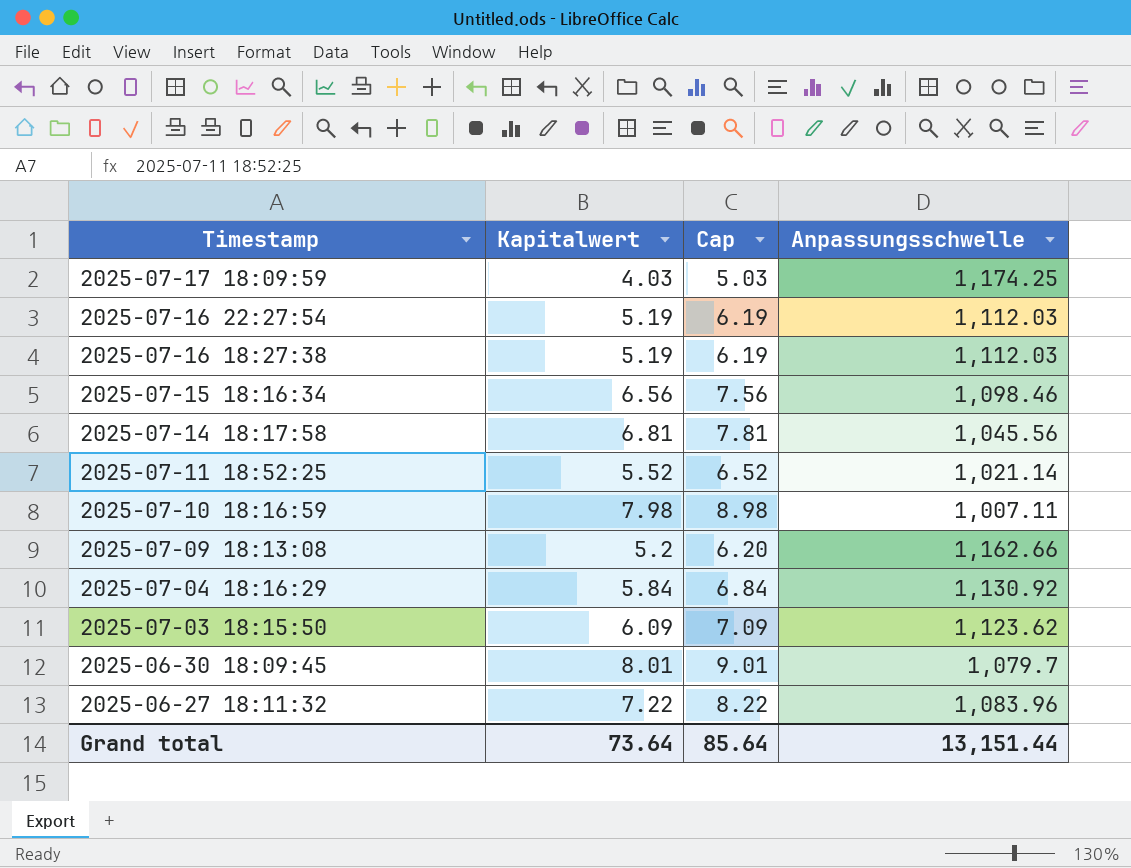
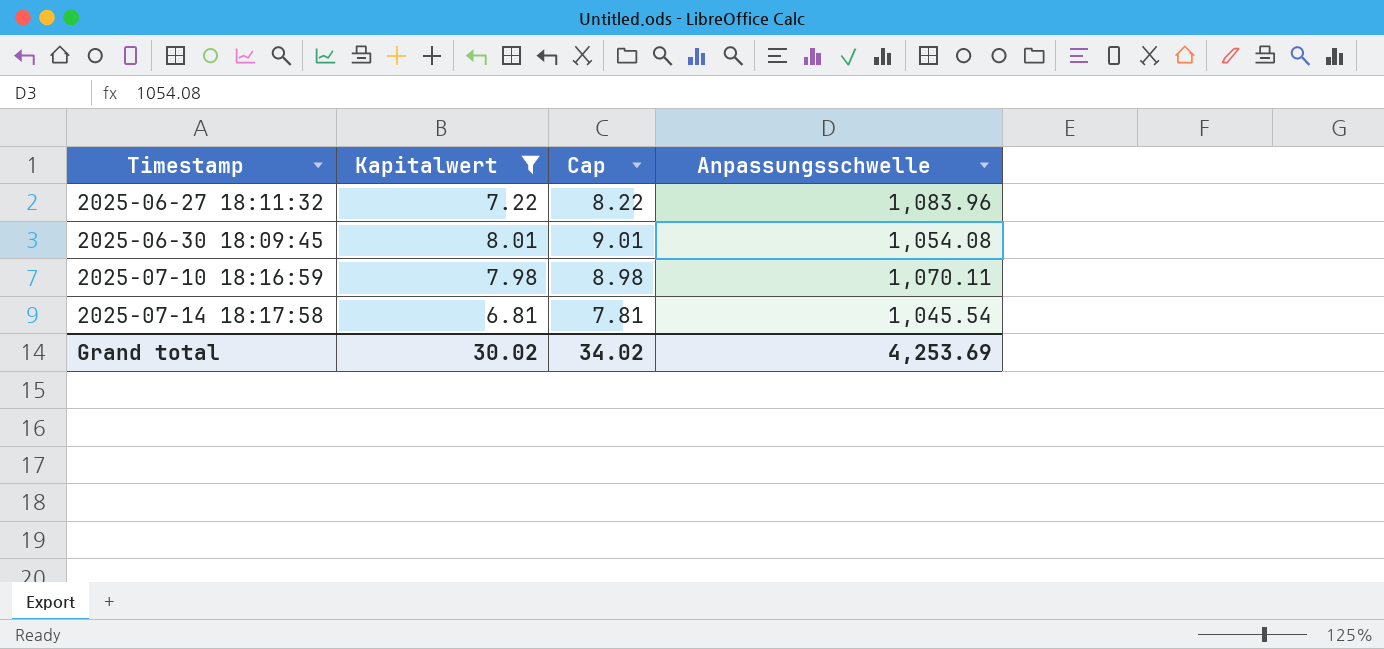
filter: none -> Kapitalwert >= 6.81
row order: Timestamp descending -> Timestamp ascending
2025-06-30 18:09:45 | Anpassungsschwelle: 1,079.7 -> 1,054.08
2025-07-10 18:16:59 | Anpassungsschwelle: 1,007.11 -> 1,070.11
2025-07-14 18:17:58 | Anpassungsschwelle: 1,045.56 -> 1,045.54
Grand total | Kapitalwert: 73.64 -> 30.02
Grand total | Cap: 85.64 -> 34.02
Grand total | Anpassungsschwelle: 13,151.44 -> 4,253.69

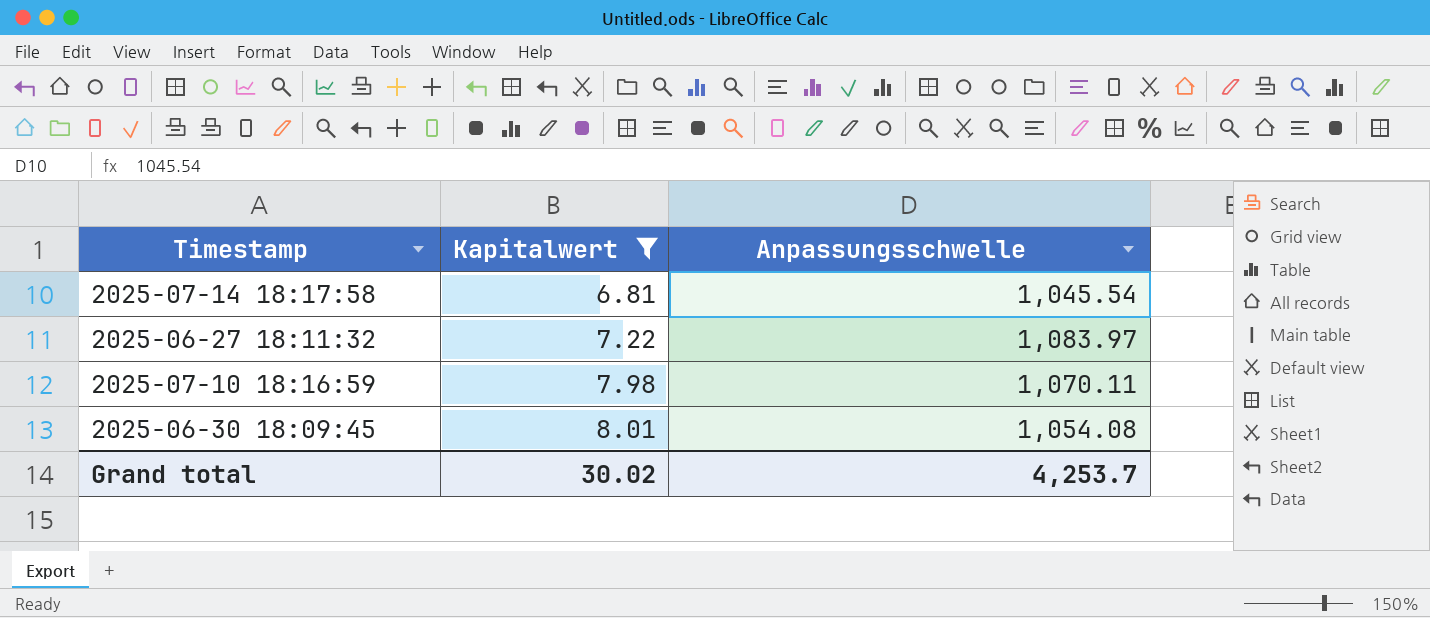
row order: Timestamp ascending -> Kapitalwert ascending
column Cap | formula: [Kapitalwert] + 1 -> none
2025-06-27 18:11:32 | Anpassungsschwelle: 1,083.96 -> 1,083.97
Grand total | Anpassungsschwelle: 4,253.69 -> 4,253.7

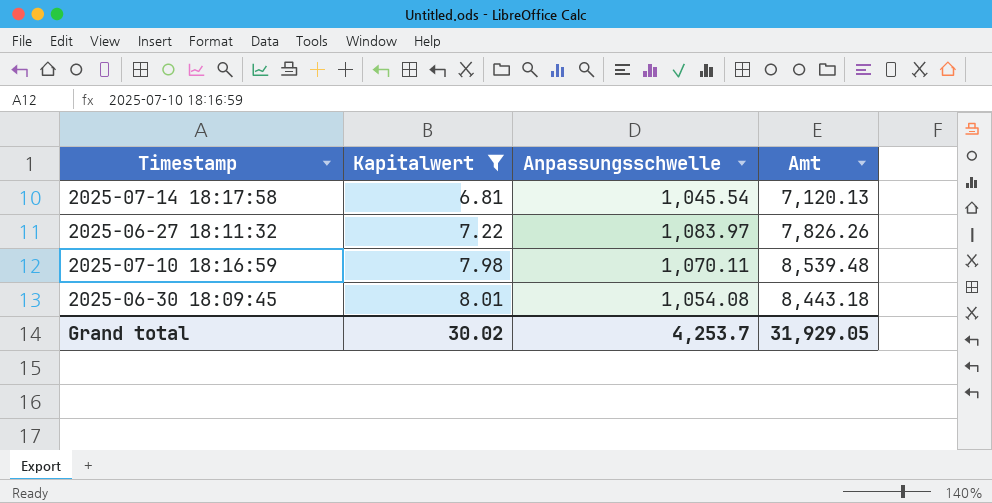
column Amt | formula: none -> [Kapitalwert] * [Anpassungsschwelle]

